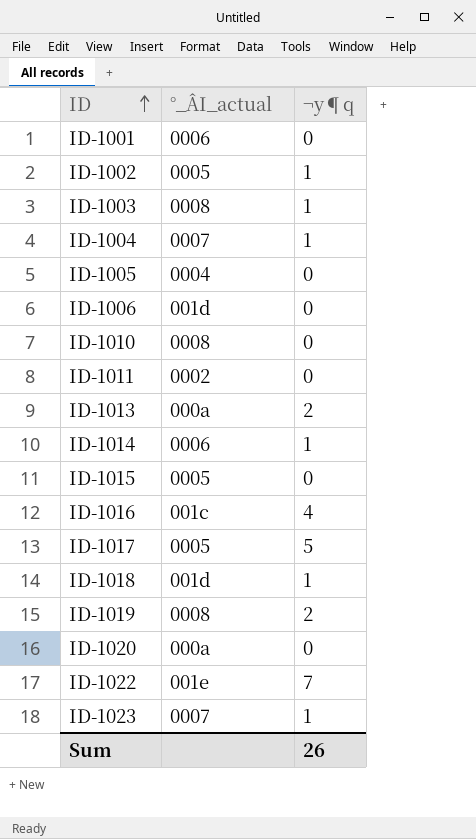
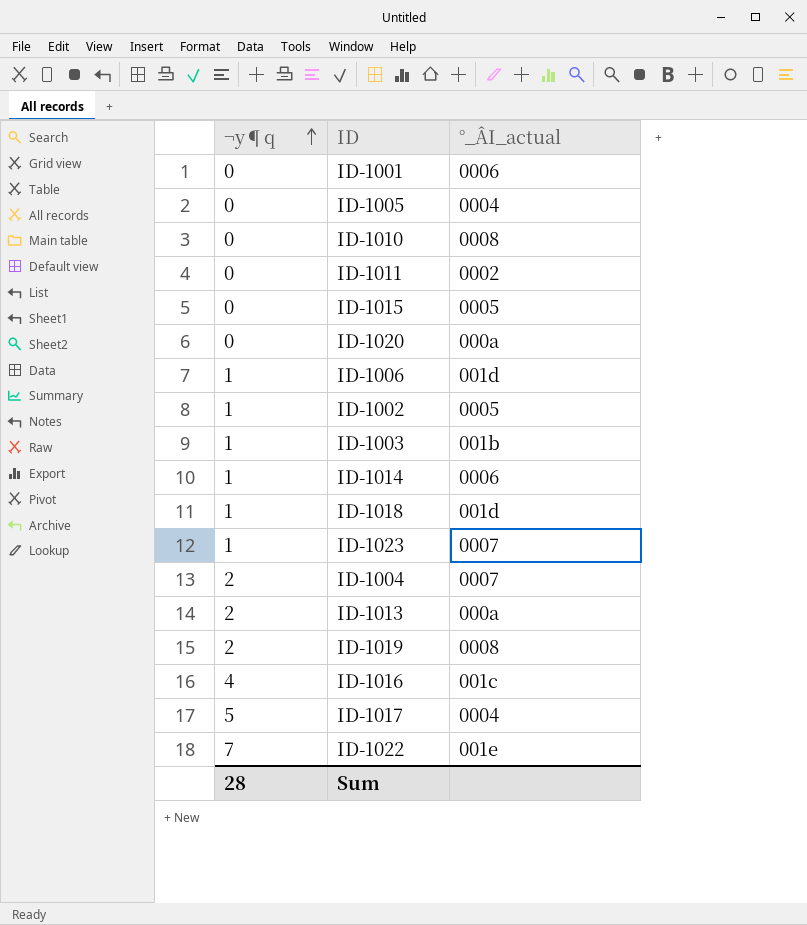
row order: ID ascending -> ¬y¶q ascending
column ¬y¶q | position: 3 -> 1
ID-1006 | ¬y¶q: 0 -> 1
ID-1003 | °_ÂI_actual: 0008 -> 001b
ID-1004 | ¬y¶q: 1 -> 2
ID-1017 | °_ÂI_actual: 0005 -> 0004
Sum | ¬y¶q: 26 -> 28

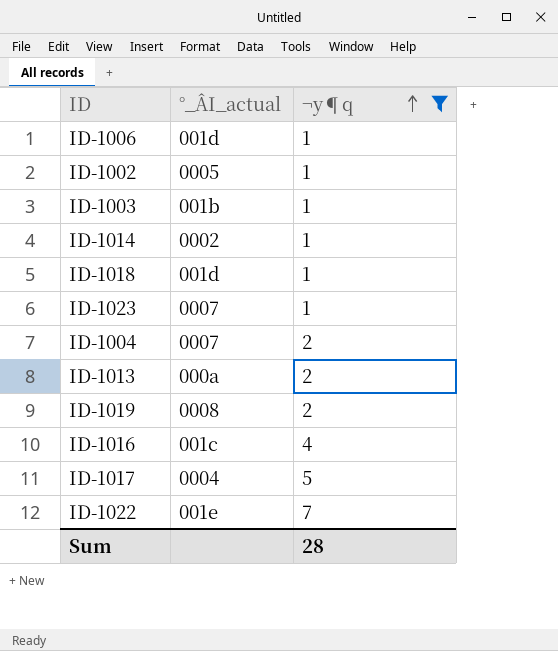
filter: none -> ¬y¶q != 0
column ¬y¶q | position: 1 -> 3
ID-1014 | °_ÂI_actual: 0006 -> 0002

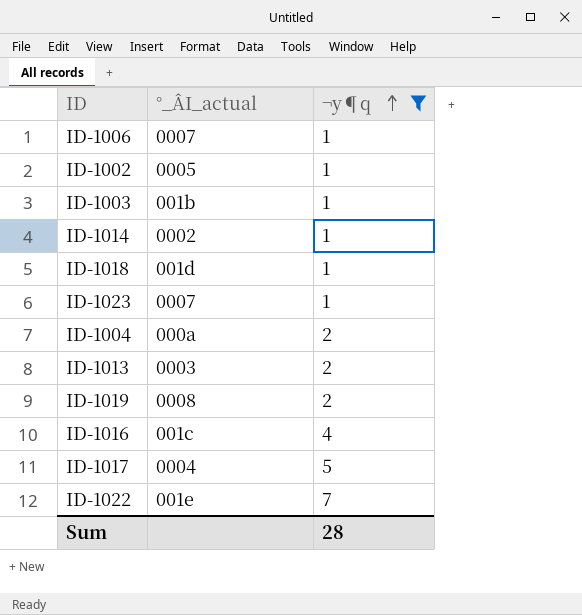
ID-1006 | °_ÂI_actual: 001d -> 0007
ID-1004 | °_ÂI_actual: 0007 -> 000a
ID-1013 | °_ÂI_actual: 000a -> 0003

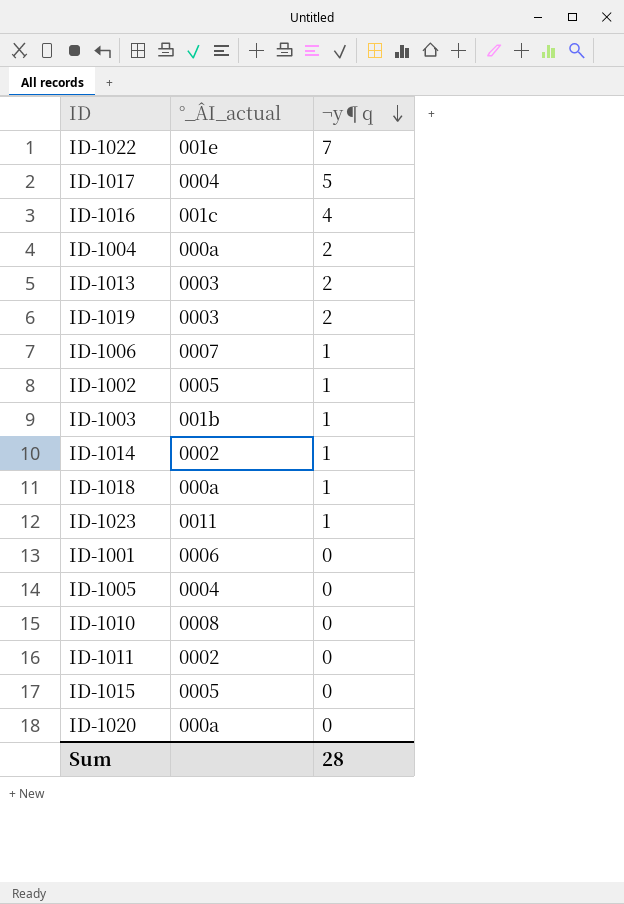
filter: ¬y¶q != 0 -> none
row order: ¬y¶q ascending -> ¬y¶q descending
ID-1019 | °_ÂI_actual: 0008 -> 0003
ID-1018 | °_ÂI_actual: 001d -> 000a
ID-1023 | °_ÂI_actual: 0007 -> 0011

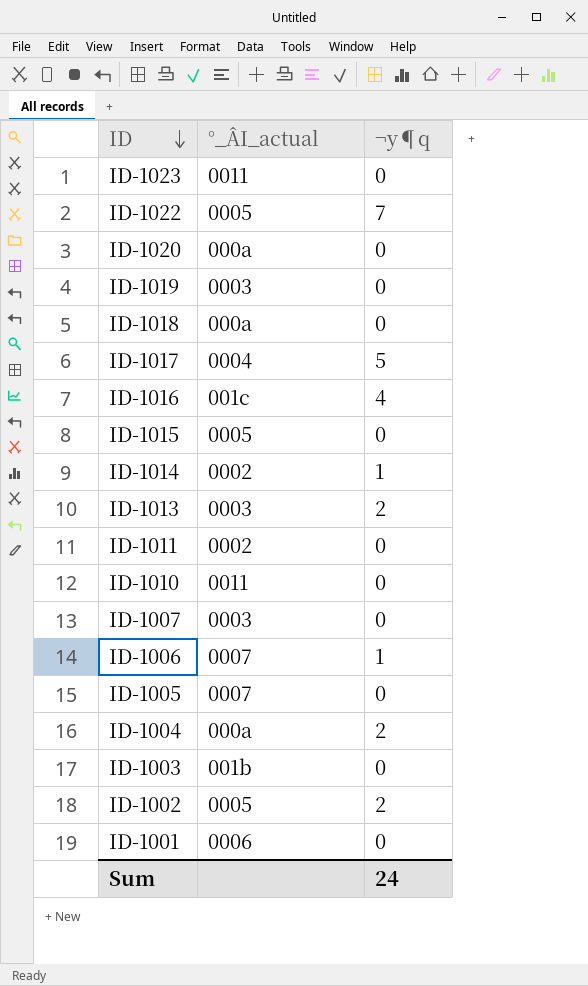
row order: ¬y¶q descending -> ID descending
ID-1023 | ¬y¶q: 1 -> 0
ID-1022 | °_ÂI_actual: 001e -> 0005
ID-1019 | ¬y¶q: 2 -> 0
ID-1018 | ¬y¶q: 1 -> 0
ID-1010 | °_ÂI_actual: 0008 -> 0011
row ID-1007: none -> 0003 | 0
ID-1005 | °_ÂI_actual: 0004 -> 0007
ID-1003 | ¬y¶q: 1 -> 0
ID-1002 | ¬y¶q: 1 -> 2
Sum | ¬y¶q: 28 -> 24

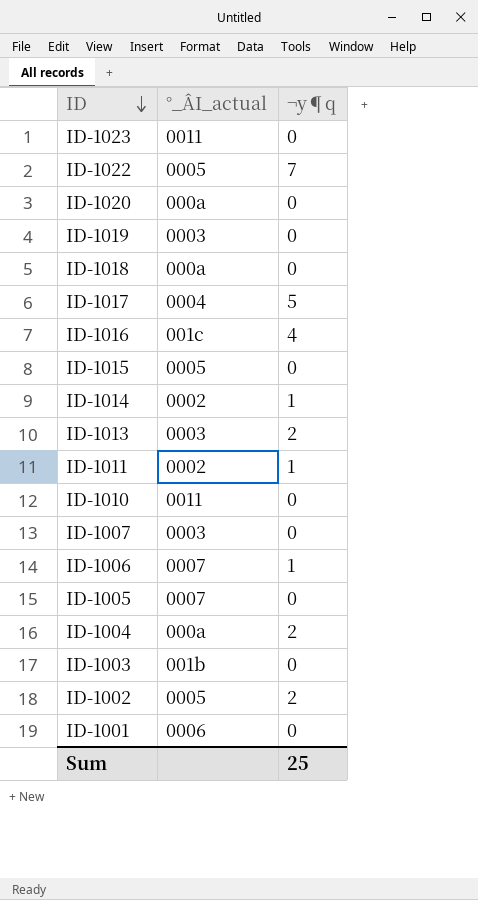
ID-1011 | ¬y¶q: 0 -> 1
Sum | ¬y¶q: 24 -> 25

